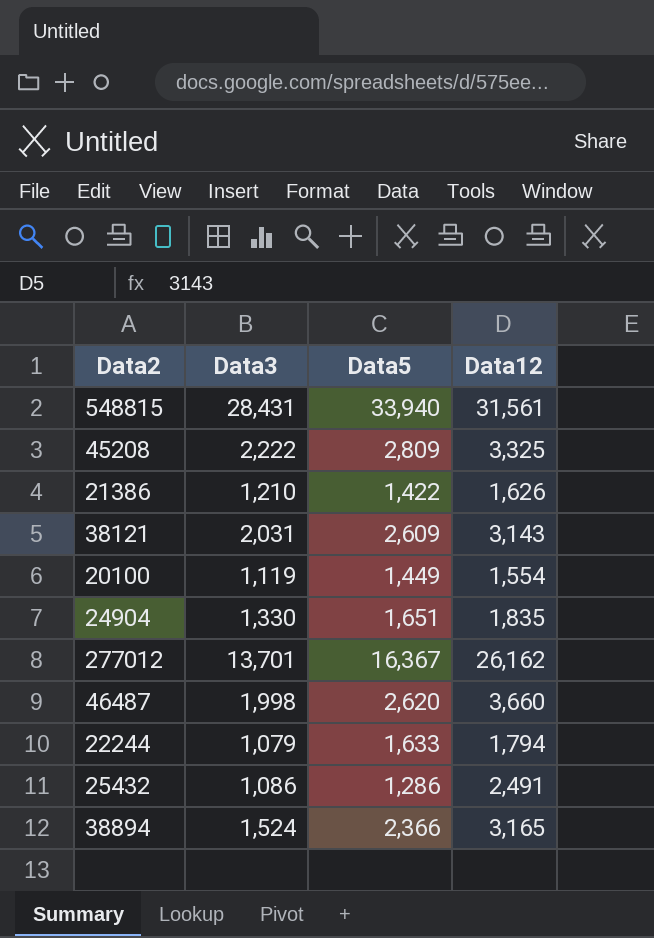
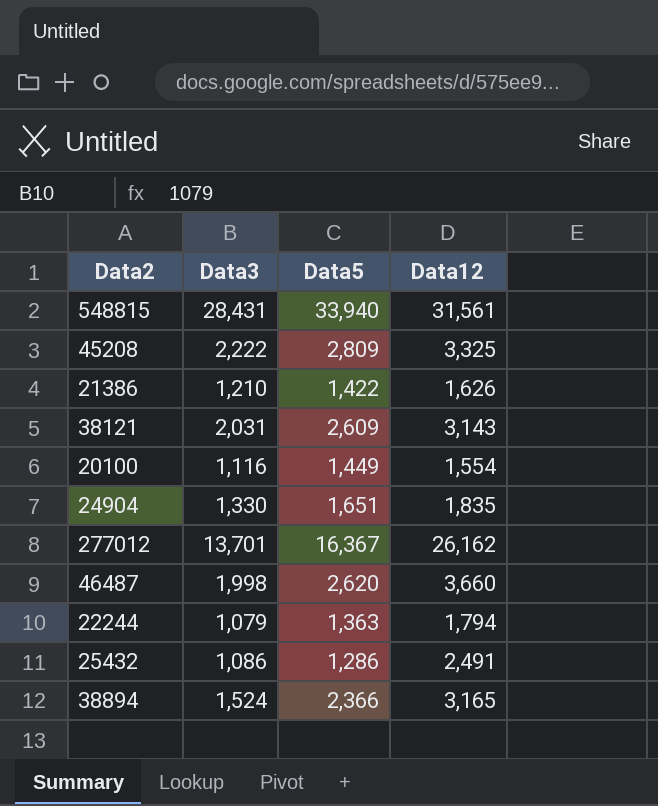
20100 | Data3: 1,119 -> 1,116
22244 | Data5: 1,633 -> 1,363

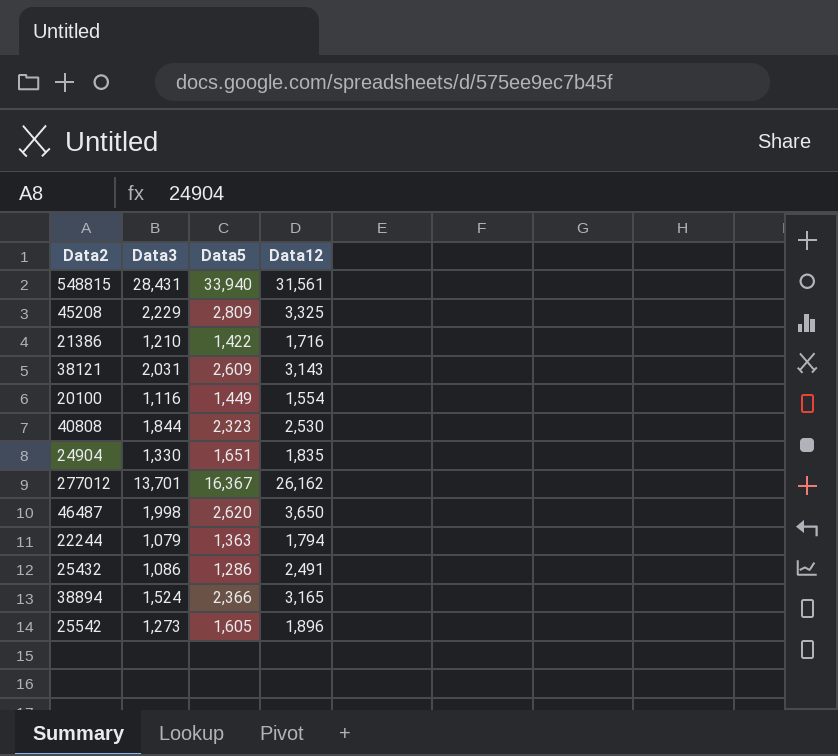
45208 | Data3: 2,222 -> 2,229
21386 | Data12: 1,626 -> 1,716
row 40808: none -> 1,844 | 2,323 | 2,530
46487 | Data12: 3,660 -> 3,650
row 25542: none -> 1,273 | 1,605 | 1,896

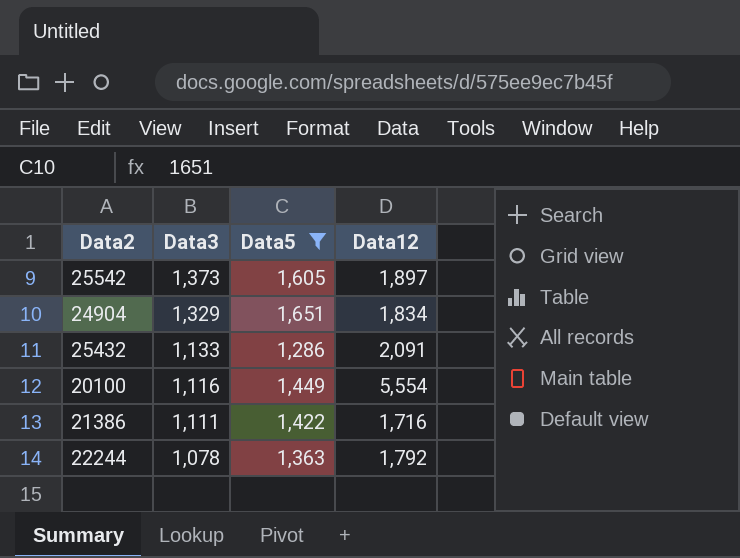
filter: none -> Data5 <= 1,651
row order: none -> Data3 descending
25542 | Data3: 1,273 -> 1,373
25542 | Data12: 1,896 -> 1,897
24904 | Data3: 1,330 -> 1,329
24904 | Data12: 1,835 -> 1,834
25432 | Data3: 1,086 -> 1,133
25432 | Data12: 2,491 -> 2,091
20100 | Data12: 1,554 -> 5,554
21386 | Data3: 1,210 -> 1,111
22244 | Data3: 1,079 -> 1,078
22244 | Data12: 1,794 -> 1,792

